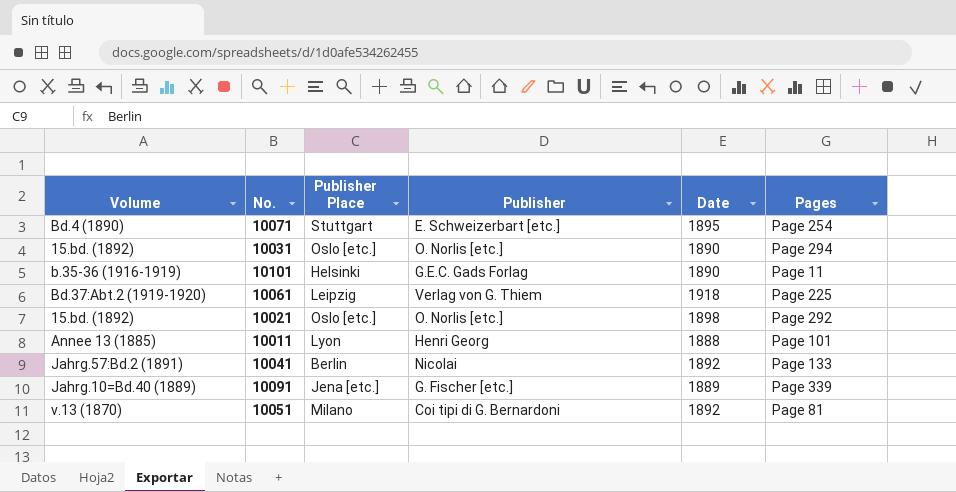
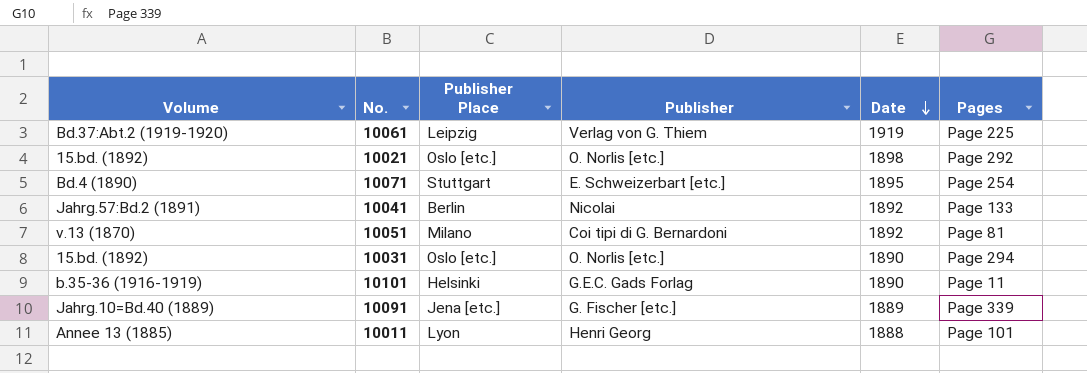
row order: none -> Date descending
10061 | Date: 1918 -> 1919

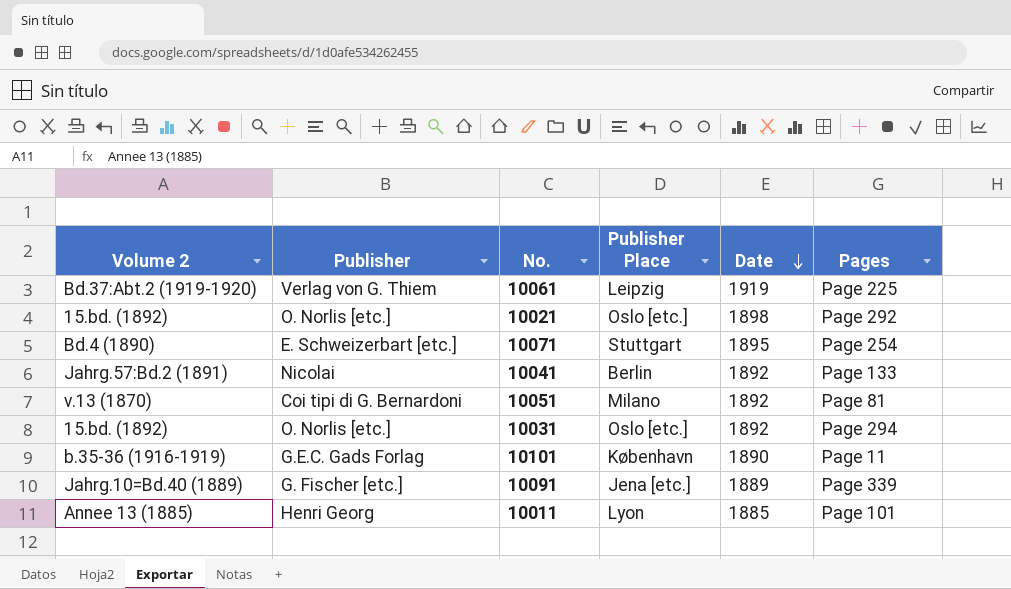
column name: Volume -> Volume 2
column Publisher | position: 4 -> 2
10031 | Date: 1890 -> 1892
10101 | Publisher Place: Helsinki -> København
10011 | Date: 1888 -> 1885

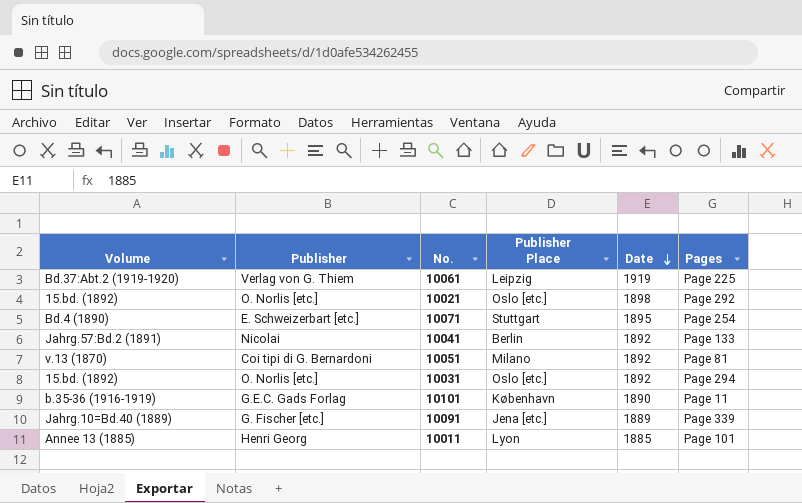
column name: Volume 2 -> Volume

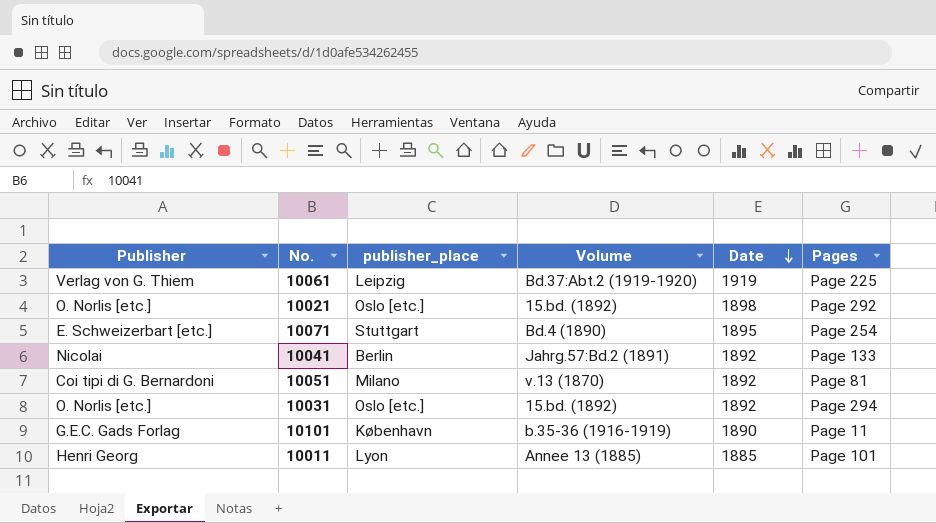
column name: Publisher Place -> publisher_place
column Volume | position: 1 -> 4
row 10091: Jahrg.10=Bd.40 (1889) | G. Fischer [etc.] | Jena [etc.] | 1889 | Page 339 -> none

